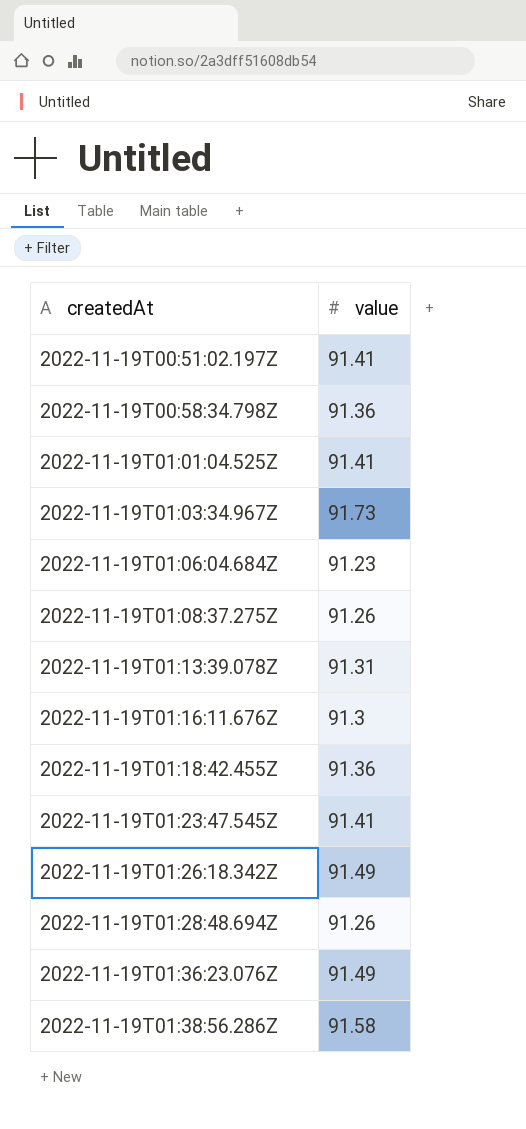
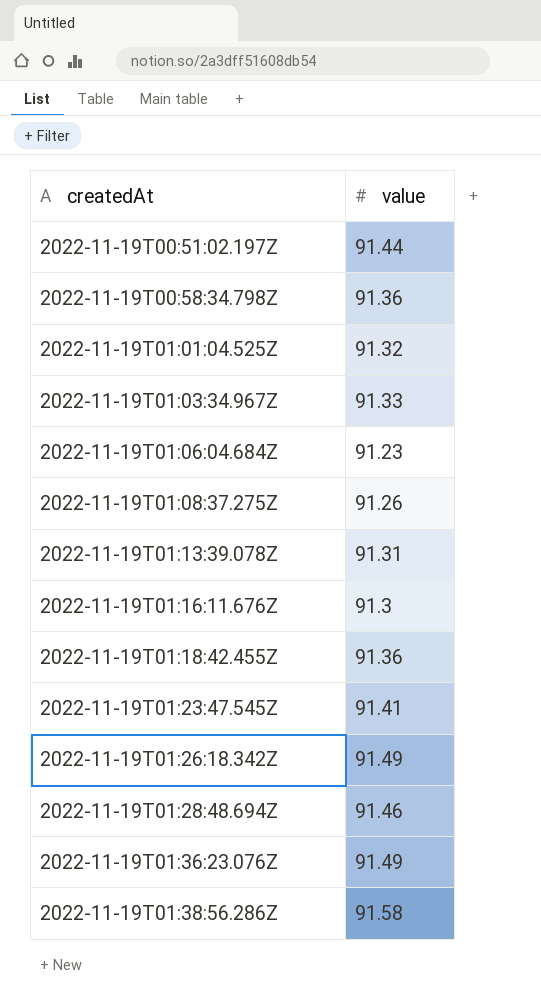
2022-11-19T00:51:02.197Z | value: 91.41 -> 91.44
2022-11-19T01:01:04.525Z | value: 91.41 -> 91.32
2022-11-19T01:03:34.967Z | value: 91.73 -> 91.33
2022-11-19T01:28:48.694Z | value: 91.26 -> 91.46

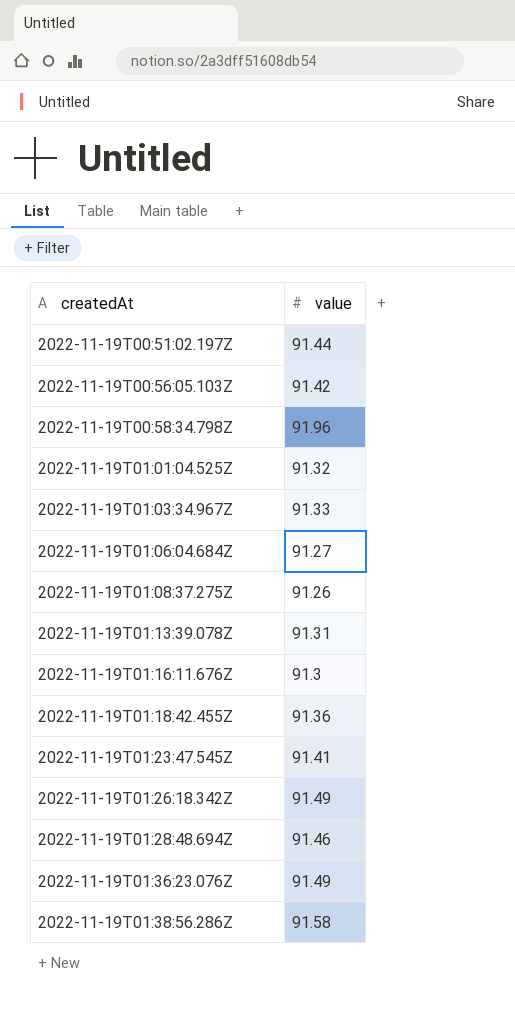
row 2022-11-19T00:56:05.103Z: none -> 91.42
2022-11-19T00:58:34.798Z | value: 91.36 -> 91.96
2022-11-19T01:06:04.684Z | value: 91.23 -> 91.27

